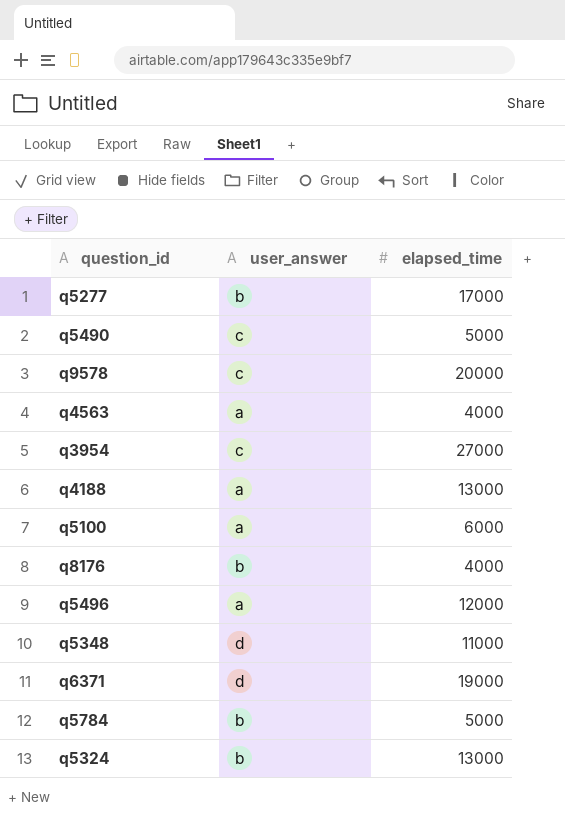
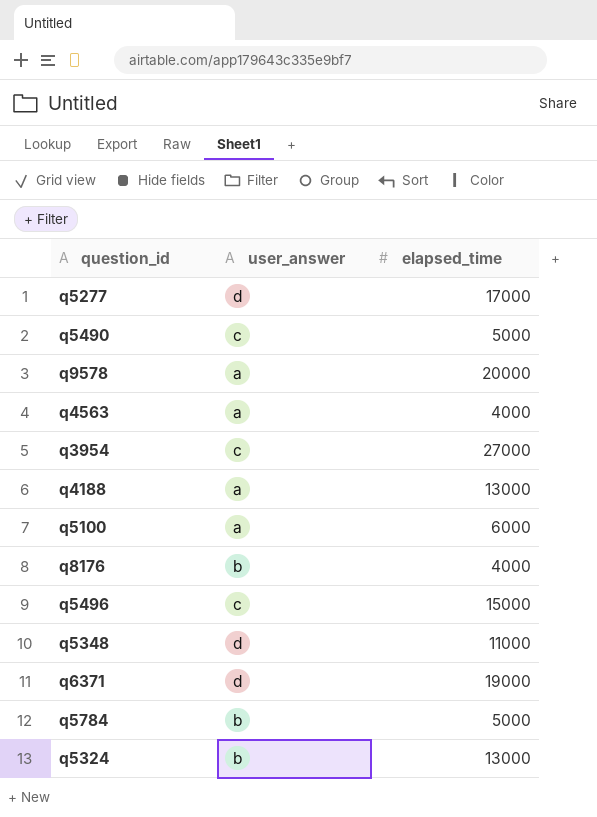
q5277 | user_answer: b -> d
q9578 | user_answer: c -> a
q5496 | user_answer: a -> c
q5496 | elapsed_time: 12000 -> 15000

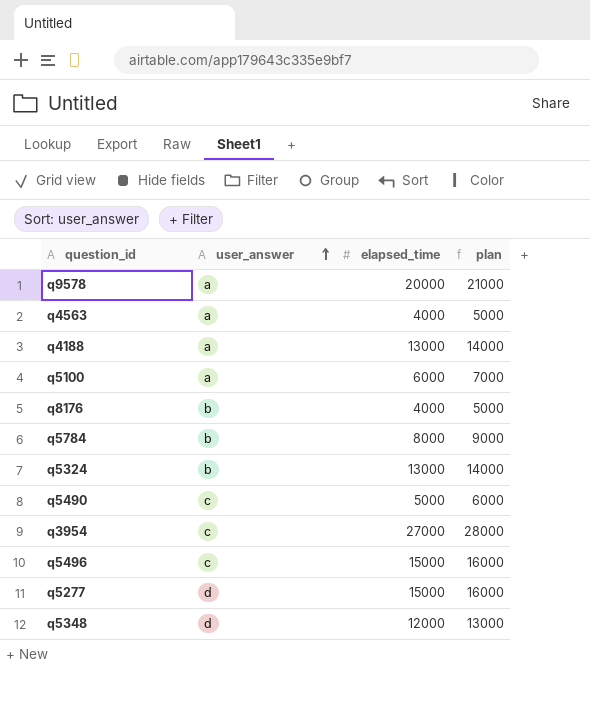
row order: none -> user_answer ascending
column plan | formula: none -> [elapsed_time] + 1000
row q6371: d | 19000 -> none
q5784 | elapsed_time: 5000 -> 8000
q5277 | elapsed_time: 17000 -> 15000
q5348 | elapsed_time: 11000 -> 12000

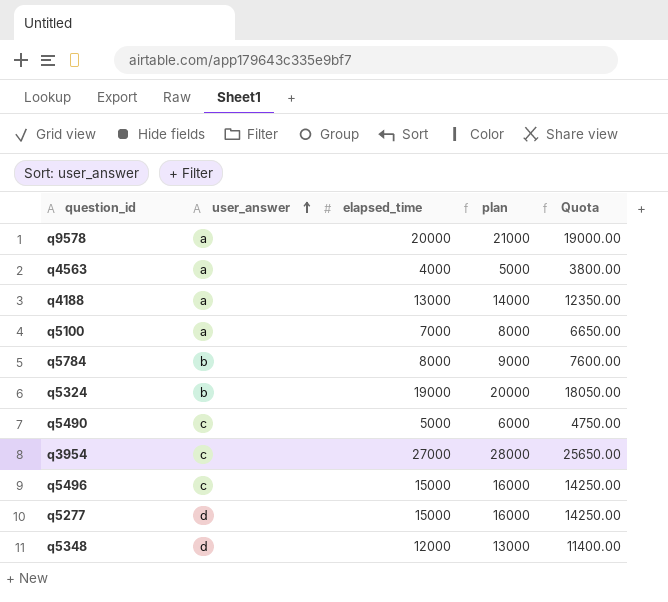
column Quota | formula: none -> [elapsed_time] * 0.95
row q8176: b | 4000 | 5000 -> none
q5100 | elapsed_time: 6000 -> 7000
q5100 | plan: 7000 -> 8000
q5324 | elapsed_time: 13000 -> 19000
q5324 | plan: 14000 -> 20000

